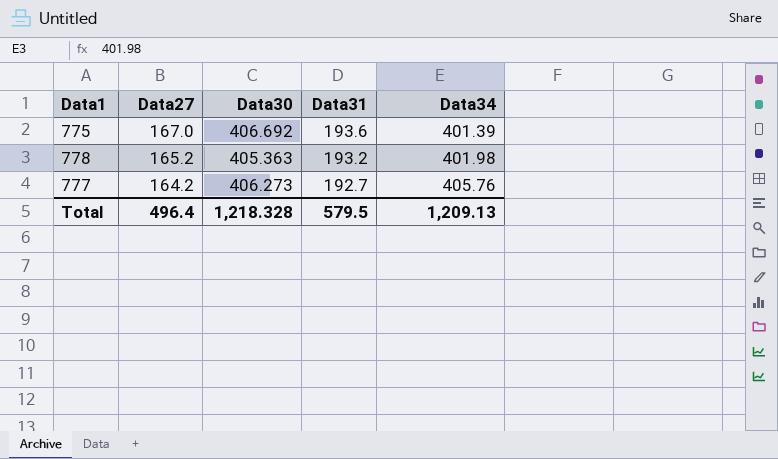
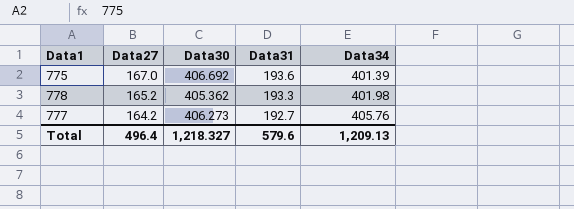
778 | Data30: 405.363 -> 405.362
778 | Data31: 193.2 -> 193.3
Total | Data30: 1,218.328 -> 1,218.327
Total | Data31: 579.5 -> 579.6

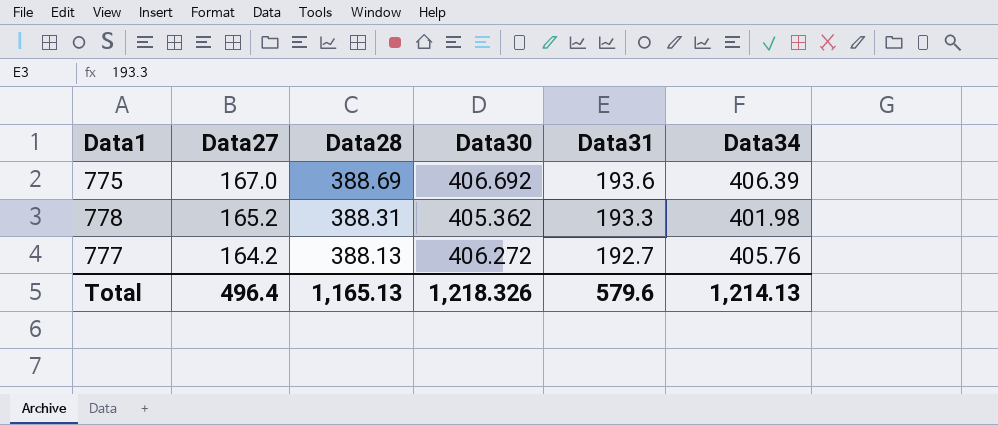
column Data28 | position: none -> 3
775 | Data34: 401.39 -> 406.39
777 | Data30: 406.273 -> 406.272
Total | Data30: 1,218.327 -> 1,218.326
Total | Data34: 1,209.13 -> 1,214.13

